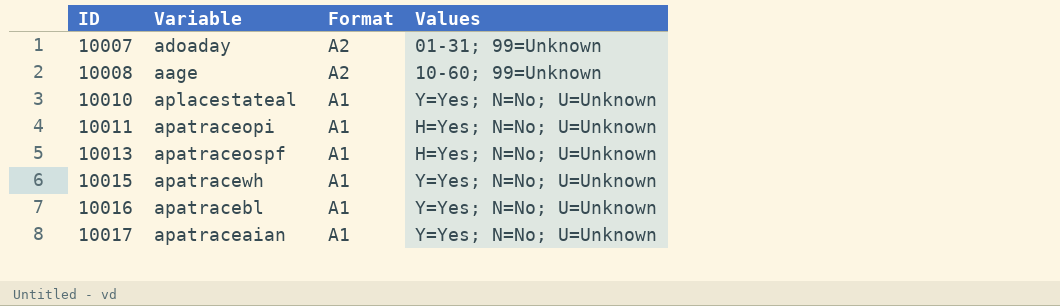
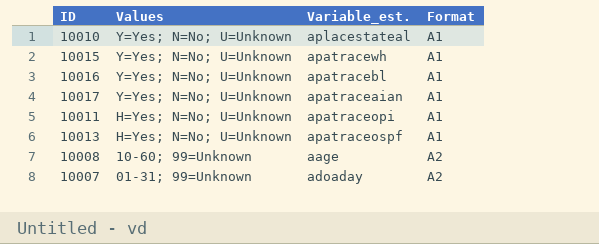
row order: ID ascending -> Values descending
column Values | position: 4 -> 2
column name: Variable -> Variable_est.

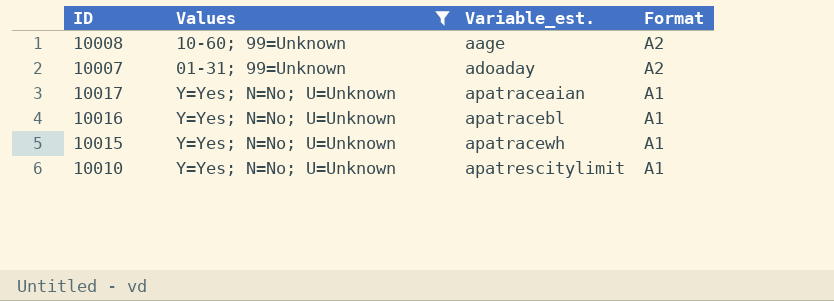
filter: none -> Values != H=Yes; N=No; U=Unknown
row order: Values descending -> Variable_est. ascending
10010 | Variable_est.: aplacestateal -> apatrescitylimit

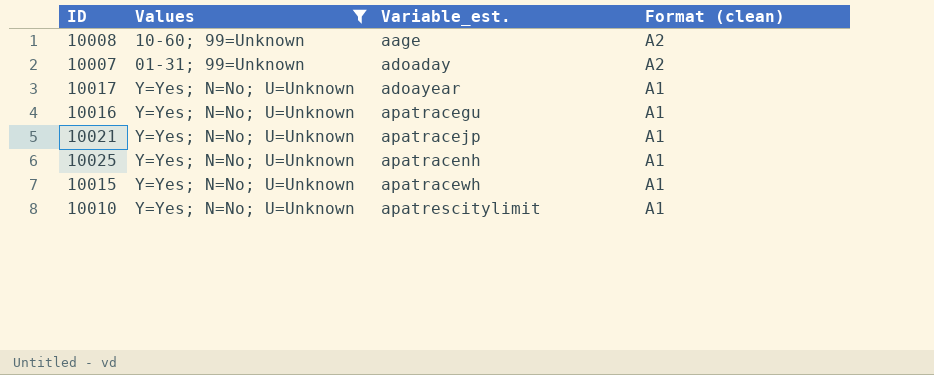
column name: Format -> Format (clean)
10017 | Variable_est.: apatraceaian -> adoayear
10016 | Variable_est.: apatracebl -> apatracegu
row 10021: none -> Y=Yes; N=No; U=Unknown | apatracejp | A1
row 10025: none -> Y=Yes; N=No; U=Unknown | apatracenh | A1

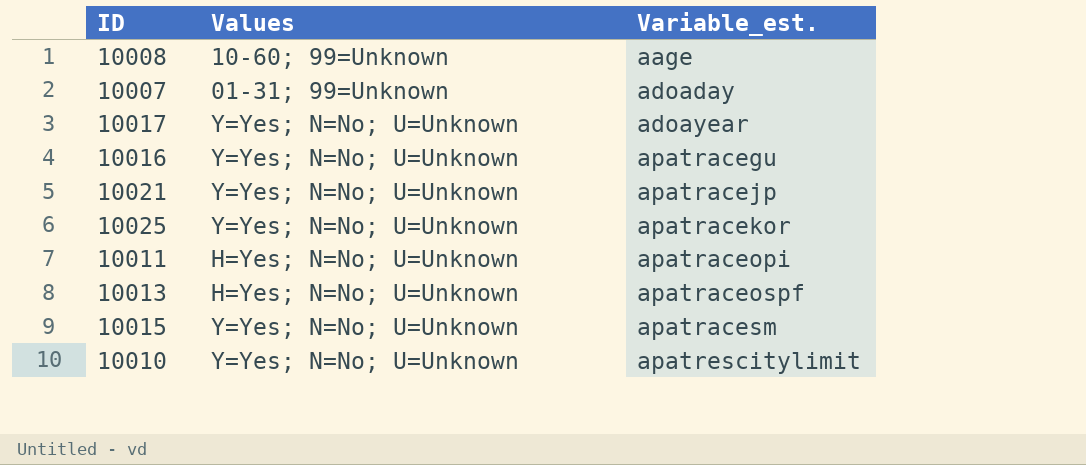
filter: Values != H=Yes; N=No; U=Unknown -> none
column Format (clean) | position: 4 -> none
10025 | Variable_est.: apatracenh -> apatracekor
10015 | Variable_est.: apatracewh -> apatracesm

